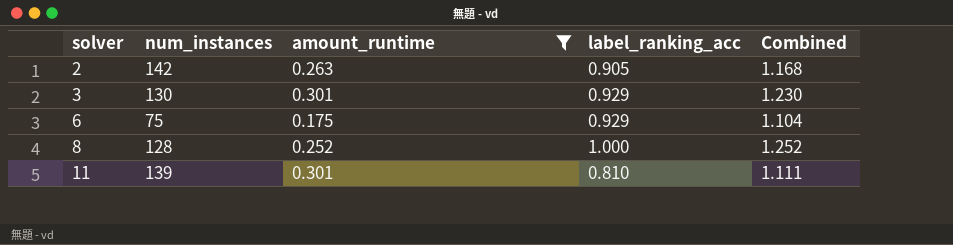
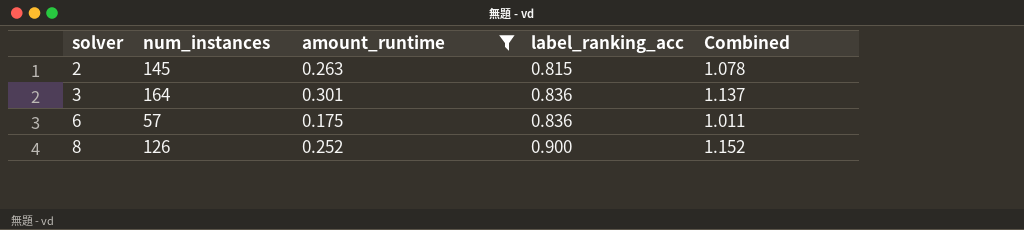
row 11: 139 | 0.301 | 0.810 | 1.111 -> none
2 | num_instances: 142 -> 145
2 | label_ranking_acc: 0.905 -> 0.815
2 | Combined: 1.168 -> 1.078
3 | num_instances: 130 -> 164
3 | label_ranking_acc: 0.929 -> 0.836
3 | Combined: 1.230 -> 1.137
6 | num_instances: 75 -> 57
6 | label_ranking_acc: 0.929 -> 0.836
6 | Combined: 1.104 -> 1.011
8 | num_instances: 128 -> 126
8 | label_ranking_acc: 1.000 -> 0.900
8 | Combined: 1.252 -> 1.152

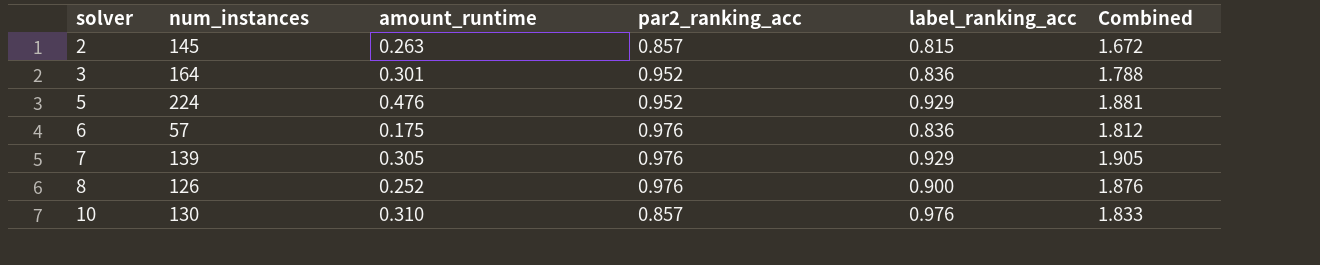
filter: amount_runtime <= 0.301 -> none
column par2_ranking_acc | position: none -> 4
column Combined | formula: [amount_runtime] + [label_ranking_acc] -> [par2_ranking_acc] + [label_ranking_acc]

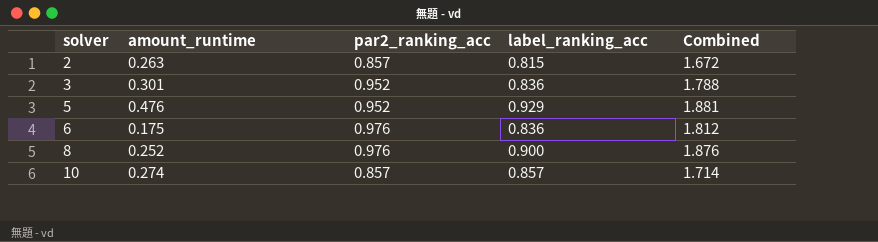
column num_instances | position: 2 -> none
row 7: 139 | 0.305 | 0.976 | 0.929 | 1.905 -> none
10 | amount_runtime: 0.310 -> 0.274
10 | label_ranking_acc: 0.976 -> 0.857
10 | Combined: 1.833 -> 1.714

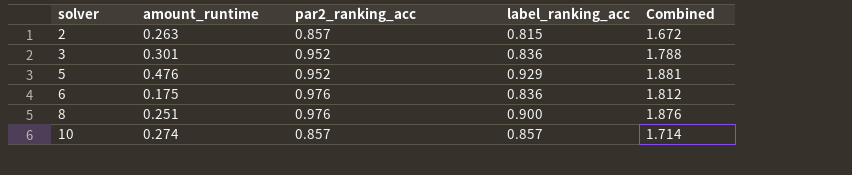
8 | amount_runtime: 0.252 -> 0.251

